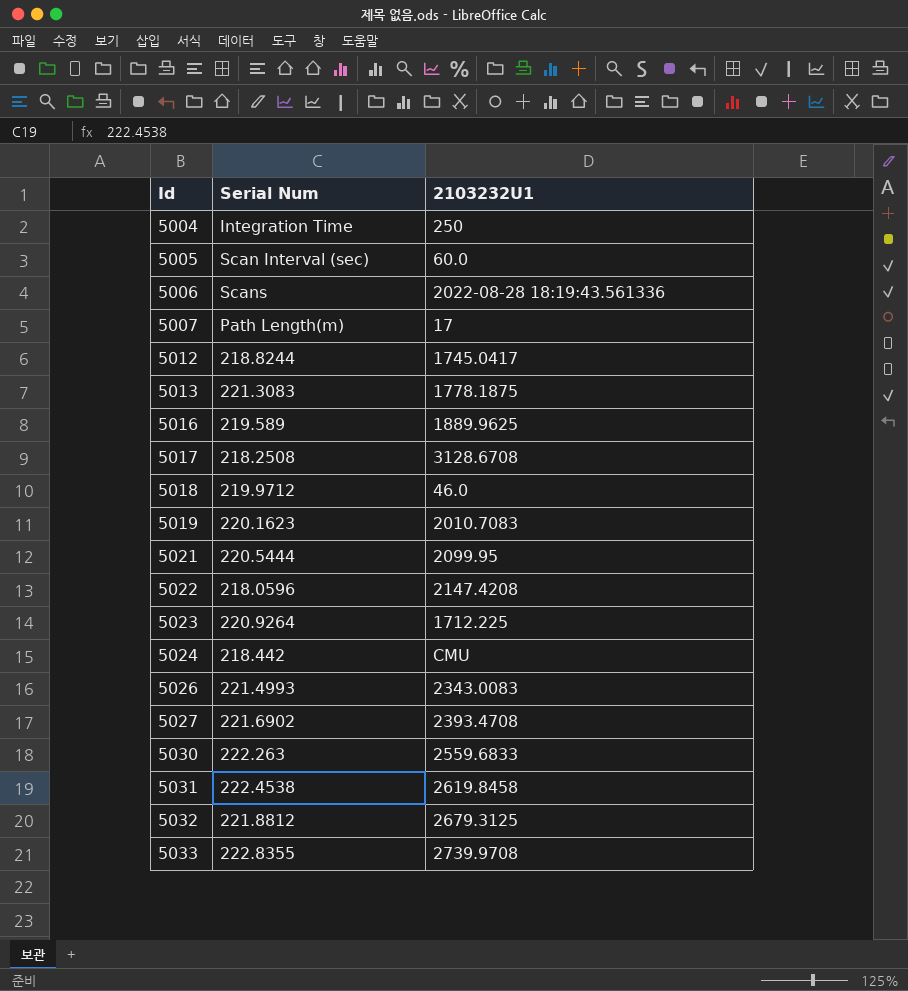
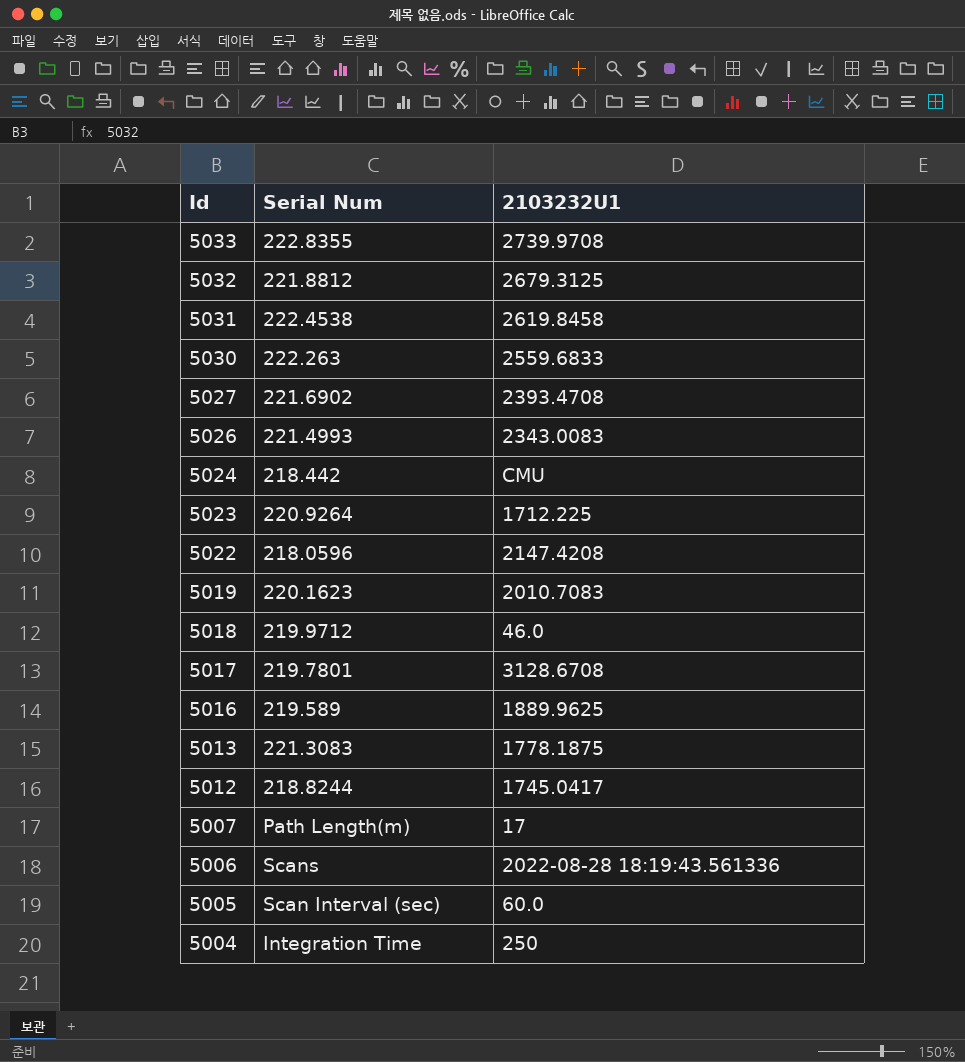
row order: Id ascending -> Id descending
row 5021: 220.5444 | 2099.95 -> none
5017 | Serial Num: 218.2508 -> 219.7801

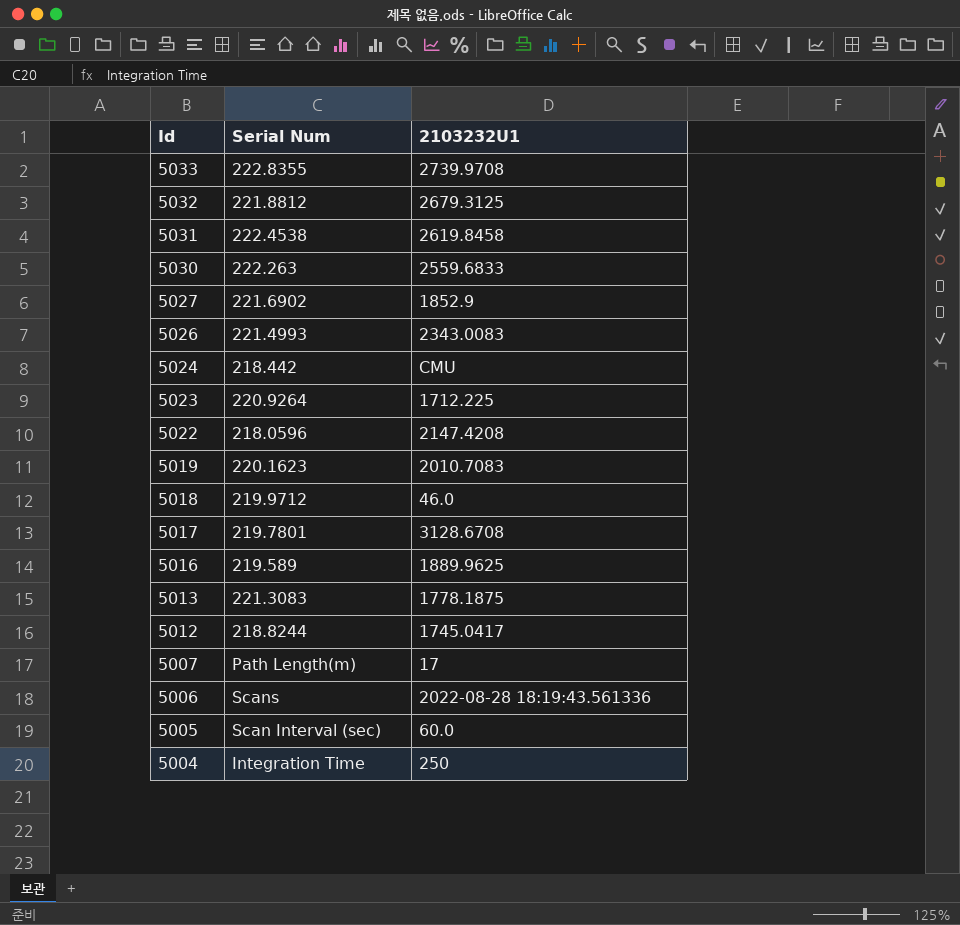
5027 | 2103232U1: 2393.4708 -> 1852.9

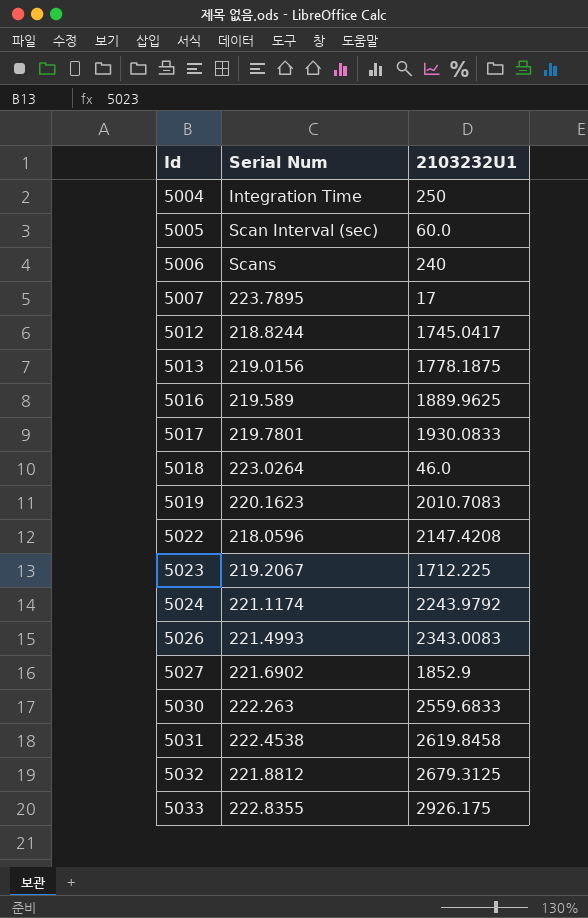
row order: Id descending -> Id ascending
5006 | 2103232U1: 2022-08-28 18:19:43.561336 -> 240
5007 | Serial Num: Path Length(m) -> 223.7895
5013 | Serial Num: 221.3083 -> 219.0156
5017 | 2103232U1: 3128.6708 -> 1930.0833
5018 | Serial Num: 219.9712 -> 223.0264
5023 | Serial Num: 220.9264 -> 219.2067
5024 | Serial Num: 218.442 -> 221.1174
5024 | 2103232U1: CMU -> 2243.9792
5033 | 2103232U1: 2739.9708 -> 2926.175

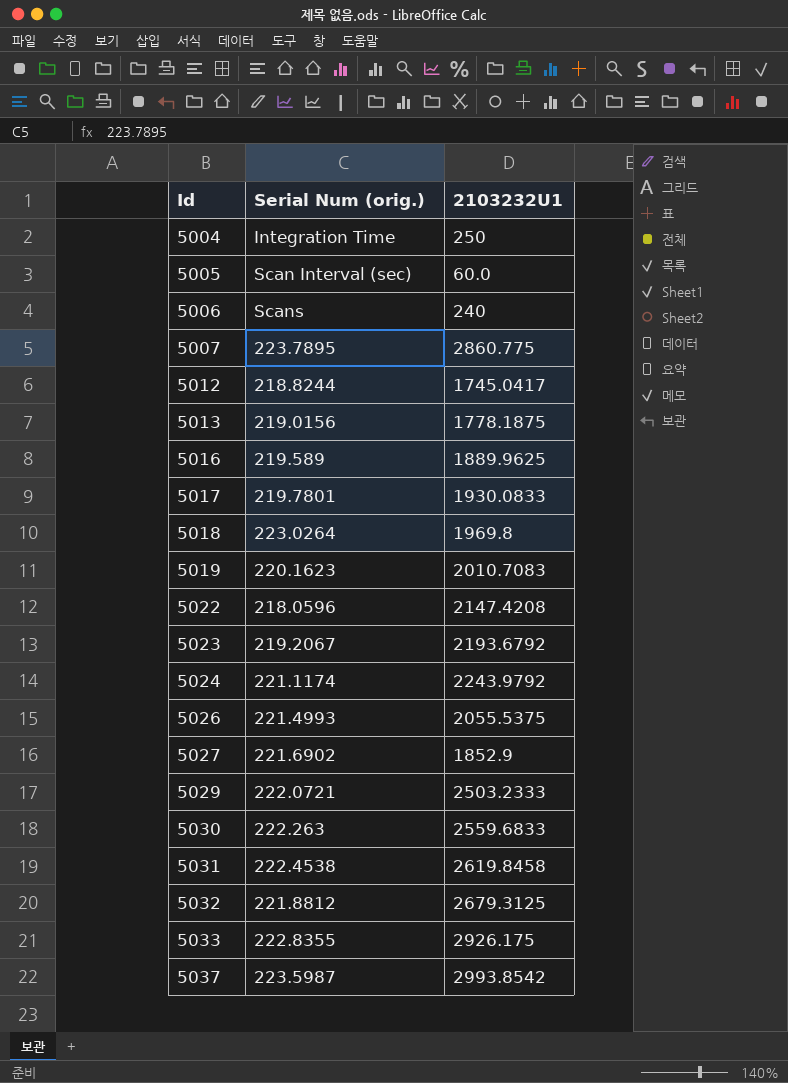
column name: Serial Num -> Serial Num (orig.)
5007 | 2103232U1: 17 -> 2860.775
5018 | 2103232U1: 46.0 -> 1969.8
5023 | 2103232U1: 1712.225 -> 2193.6792
5026 | 2103232U1: 2343.0083 -> 2055.5375
row 5029: none -> 222.0721 | 2503.2333
row 5037: none -> 223.5987 | 2993.8542

